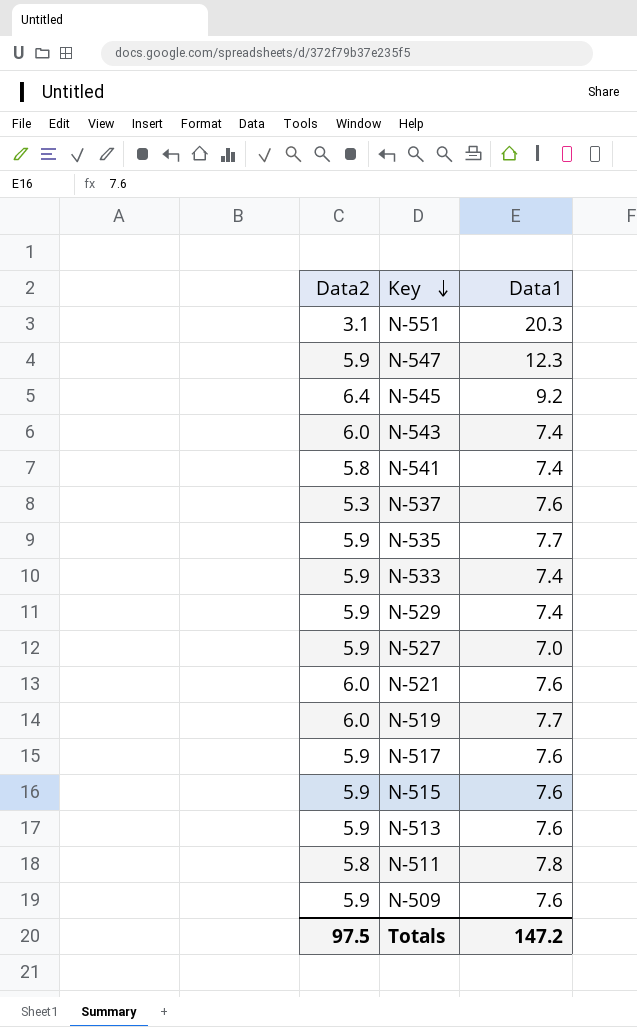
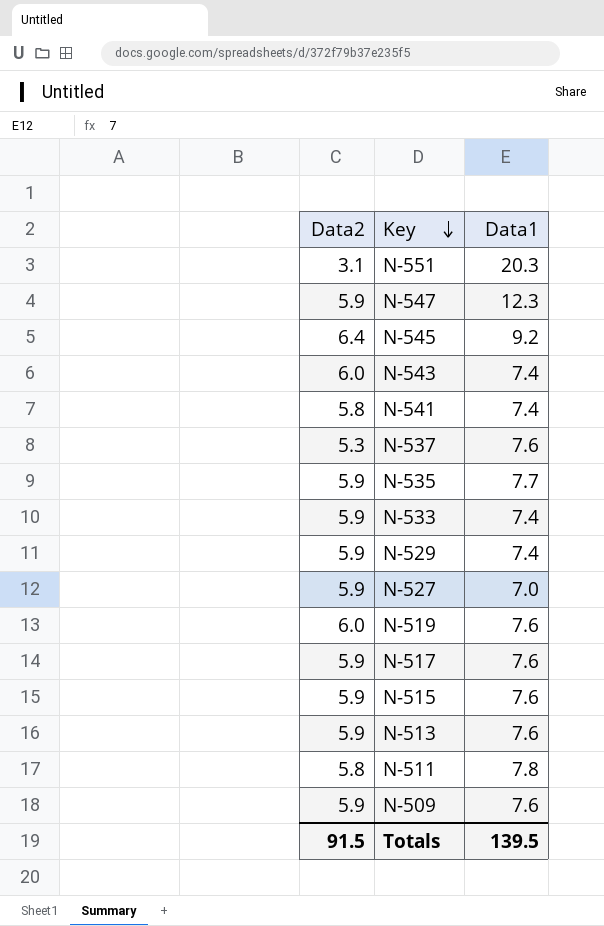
row N-521: 6.0 | 7.6 -> none
N-519 | Data1: 7.7 -> 7.6
Totals | Data2: 97.5 -> 91.5
Totals | Data1: 147.2 -> 139.5

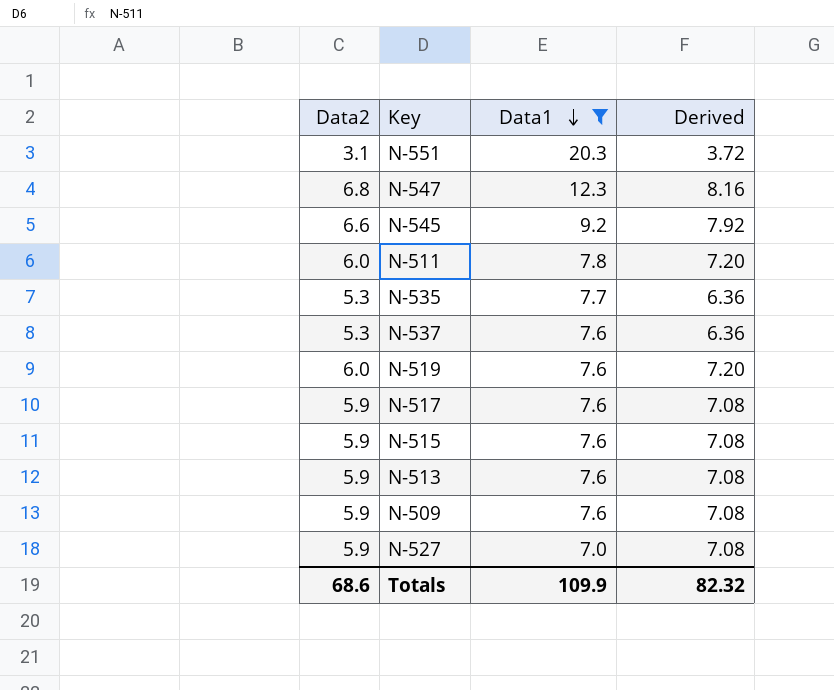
filter: none -> Data1 != 7.4
row order: Key descending -> Data1 descending
column Derived | formula: none -> [Data2] * 1.2
N-547 | Data2: 5.9 -> 6.8
N-545 | Data2: 6.4 -> 6.6
N-511 | Data2: 5.8 -> 6.0
N-535 | Data2: 5.9 -> 5.3
Totals | Data2: 91.5 -> 68.6
Totals | Data1: 139.5 -> 109.9

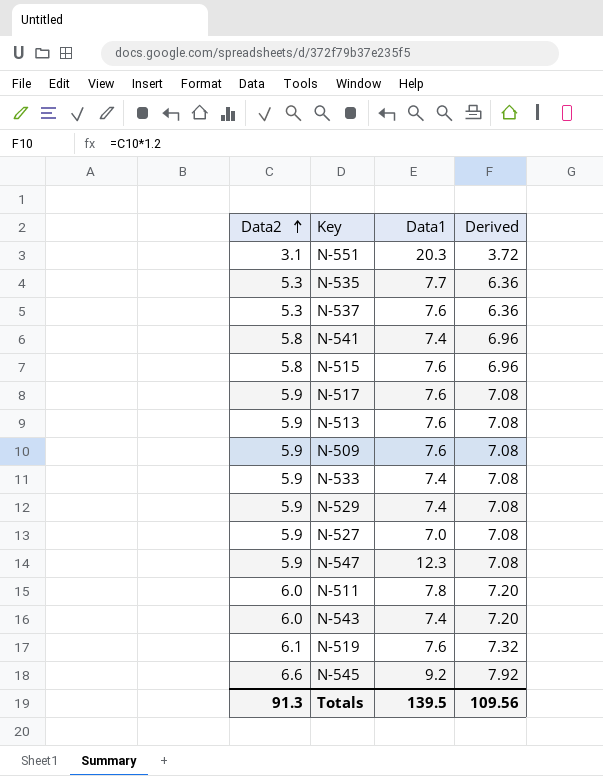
filter: Data1 != 7.4 -> none
row order: Data1 descending -> Data2 ascending
N-515 | Data2: 5.9 -> 5.8
N-515 | Derived: 7.08 -> 6.96
N-547 | Data2: 6.8 -> 5.9
N-547 | Derived: 8.16 -> 7.08
N-519 | Data2: 6.0 -> 6.1
N-519 | Derived: 7.20 -> 7.32
Totals | Data2: 68.6 -> 91.3
Totals | Data1: 109.9 -> 139.5
Totals | Derived: 82.32 -> 109.56

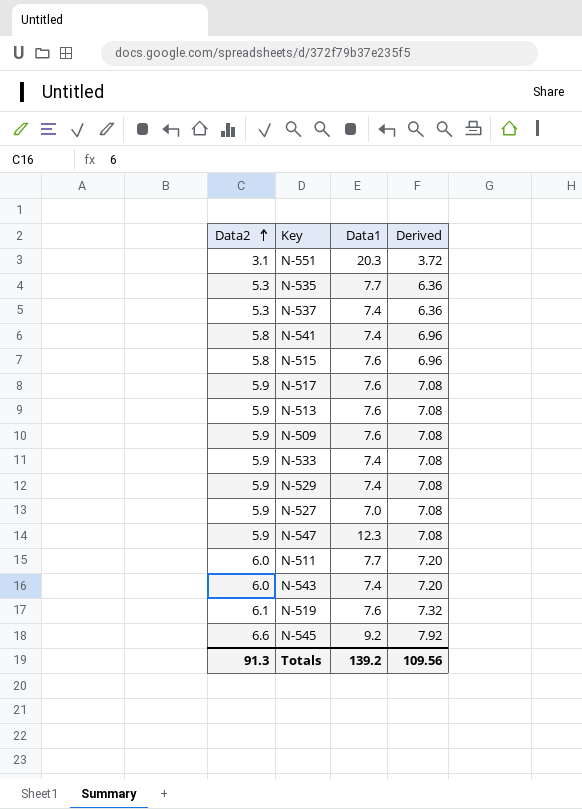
N-537 | Data1: 7.6 -> 7.4
N-511 | Data1: 7.8 -> 7.7
Totals | Data1: 139.5 -> 139.2

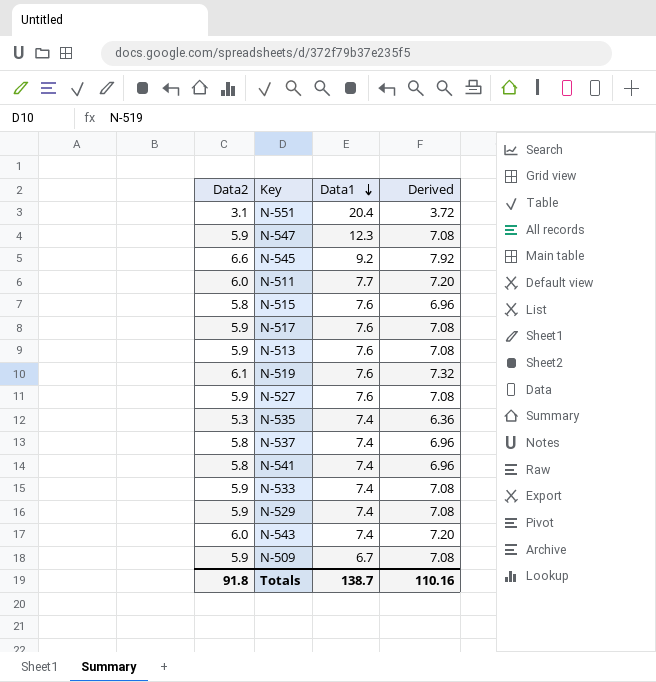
row order: Data2 ascending -> Data1 descending
N-551 | Data1: 20.3 -> 20.4
N-527 | Data1: 7.0 -> 7.6
N-535 | Data1: 7.7 -> 7.4
N-537 | Data2: 5.3 -> 5.8
N-537 | Derived: 6.36 -> 6.96
N-509 | Data1: 7.6 -> 6.7
Totals | Data2: 91.3 -> 91.8
Totals | Data1: 139.2 -> 138.7
Totals | Derived: 109.56 -> 110.16

